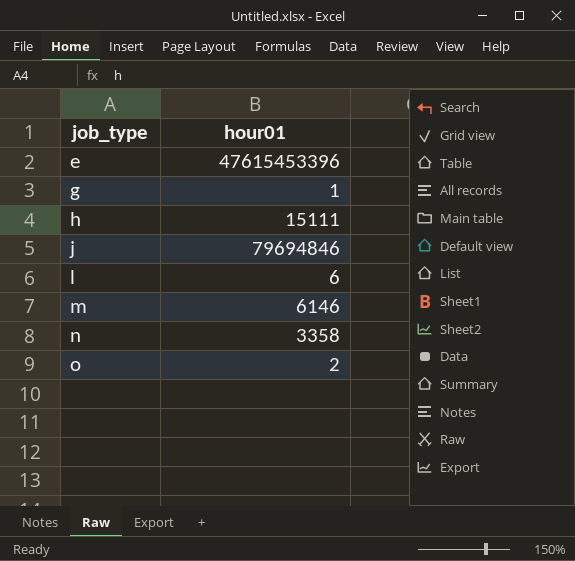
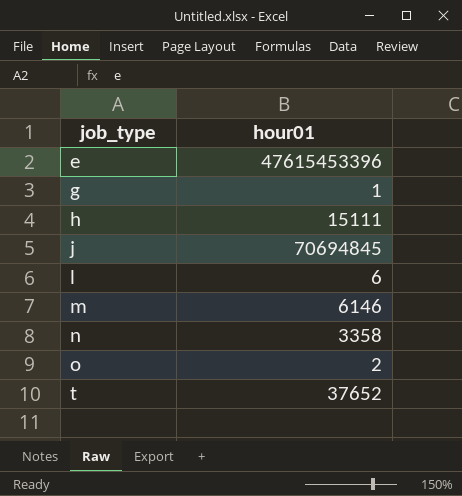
j | hour01: 79694846 -> 70694845
row t: none -> 37652

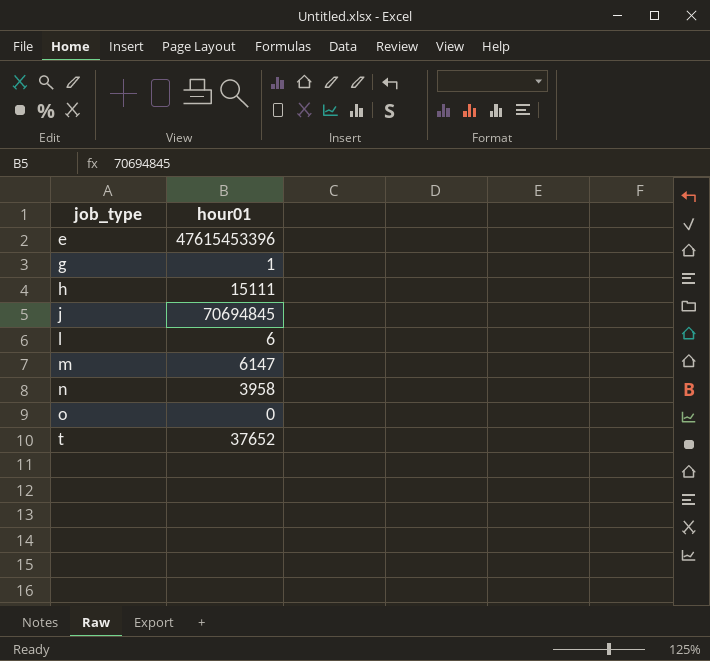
m | hour01: 6146 -> 6147
n | hour01: 3358 -> 3958
o | hour01: 2 -> 0

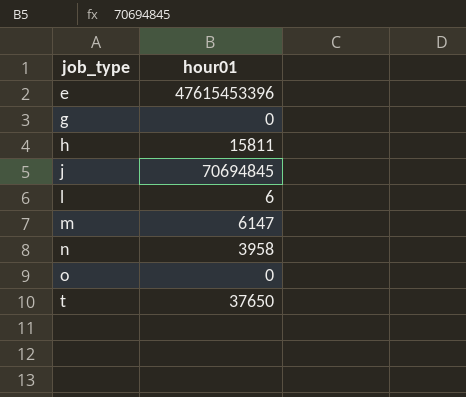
g | hour01: 1 -> 0
h | hour01: 15111 -> 15811
t | hour01: 37652 -> 37650

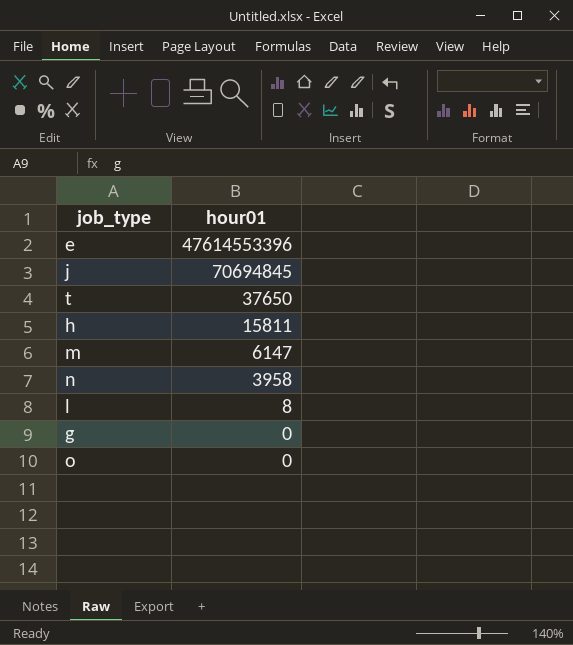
row order: job_type ascending -> hour01 descending
e | hour01: 47615453396 -> 47614553396
l | hour01: 6 -> 8

